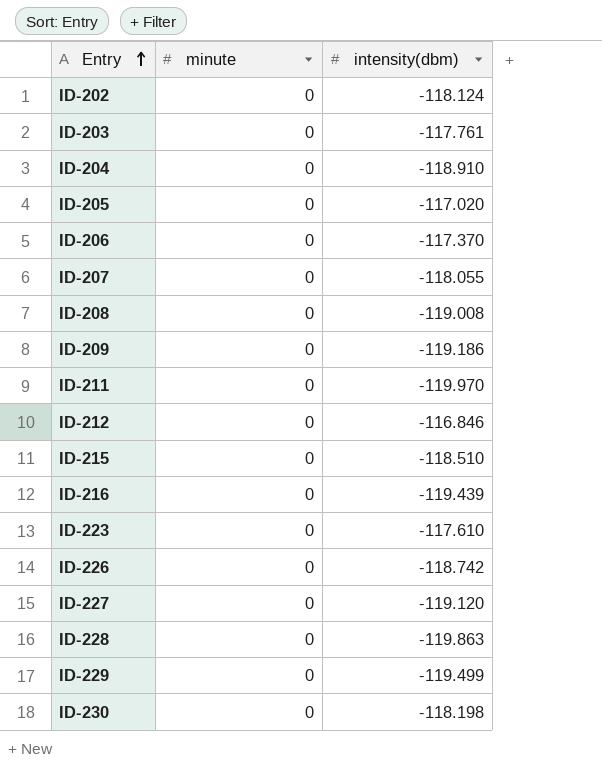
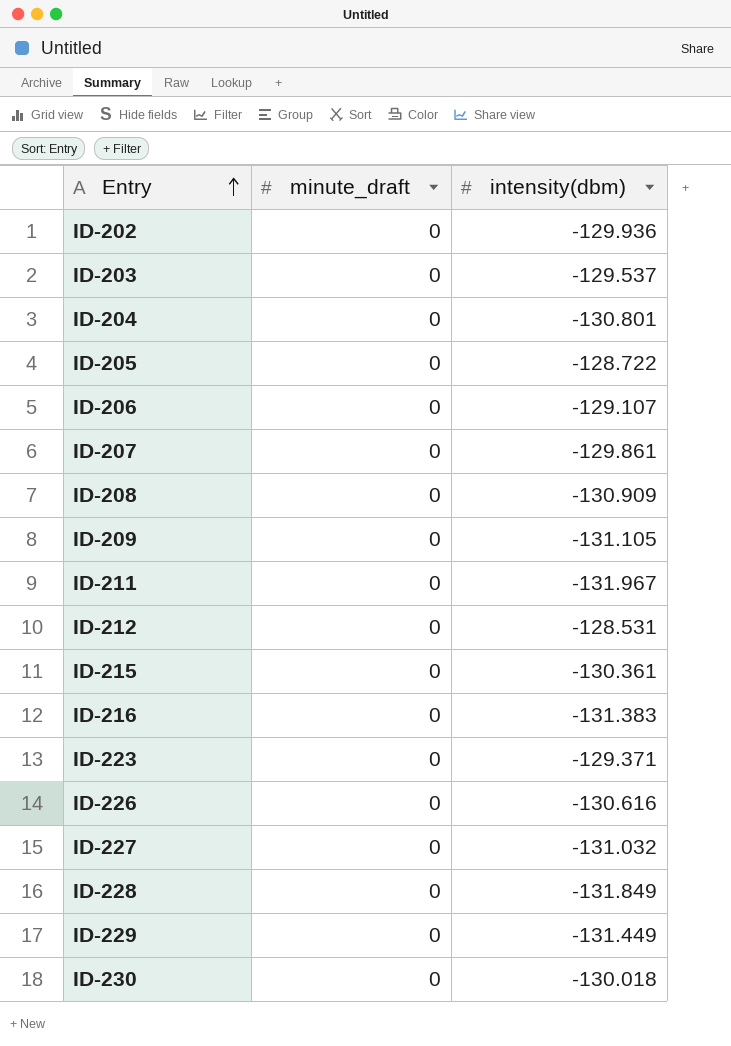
column name: minute -> minute_draft
ID-202 | intensity(dbm): -118.124 -> -129.936
ID-203 | intensity(dbm): -117.761 -> -129.537
ID-204 | intensity(dbm): -118.910 -> -130.801
ID-205 | intensity(dbm): -117.020 -> -128.722
ID-206 | intensity(dbm): -117.370 -> -129.107
ID-207 | intensity(dbm): -118.055 -> -129.861
ID-208 | intensity(dbm): -119.008 -> -130.909
ID-209 | intensity(dbm): -119.186 -> -131.105
ID-211 | intensity(dbm): -119.970 -> -131.967
ID-212 | intensity(dbm): -116.846 -> -128.531
ID-215 | intensity(dbm): -118.510 -> -130.361
ID-216 | intensity(dbm): -119.439 -> -131.383
ID-223 | intensity(dbm): -117.610 -> -129.371
ID-226 | intensity(dbm): -118.742 -> -130.616
ID-227 | intensity(dbm): -119.120 -> -131.032
ID-228 | intensity(dbm): -119.863 -> -131.849
ID-229 | intensity(dbm): -119.499 -> -131.449
ID-230 | intensity(dbm): -118.198 -> -130.018

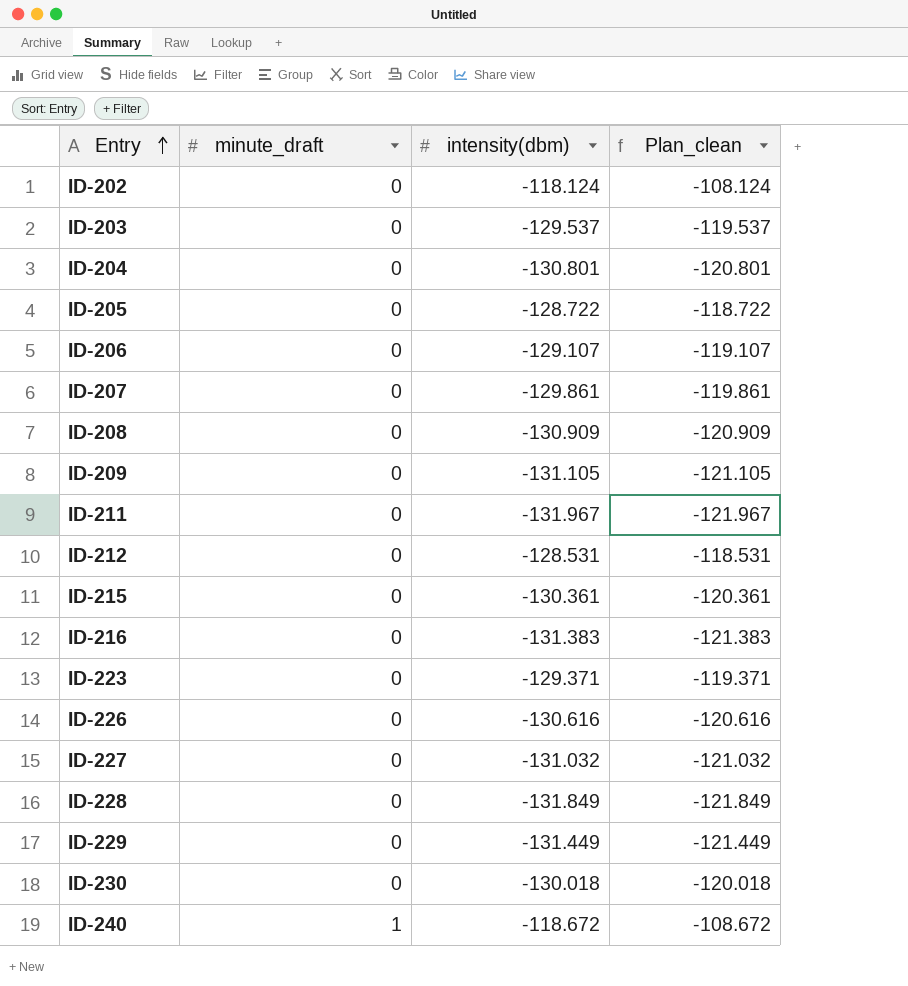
column Plan_clean | formula: none -> [intensity(dbm)] + 10
ID-202 | intensity(dbm): -129.936 -> -118.124
row ID-240: none -> 1 | -118.672 | -108.672

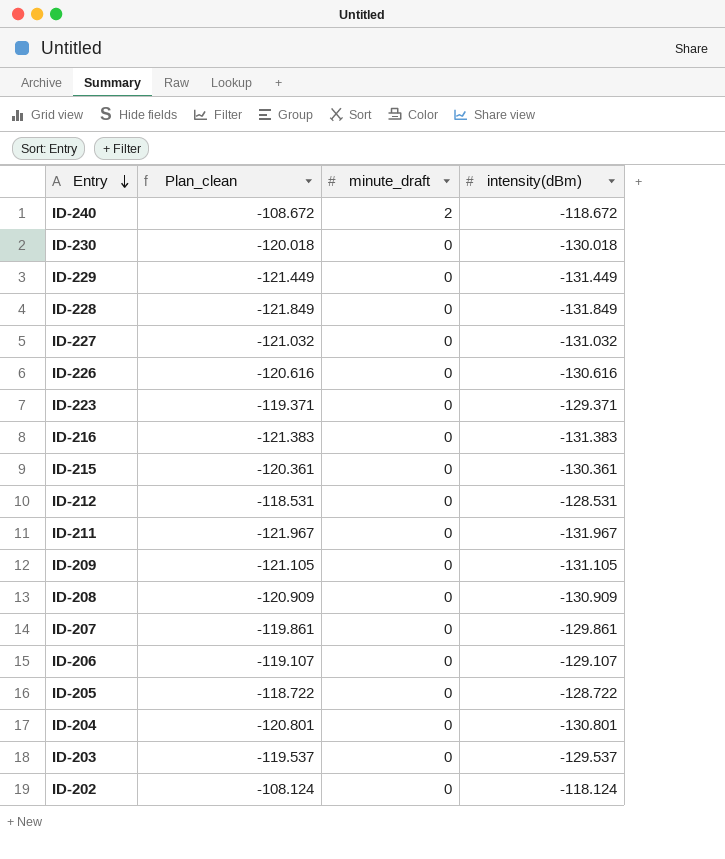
row order: Entry ascending -> Entry descending
column Plan_clean | position: 4 -> 2
column name: intensity(dbm) -> intensity(dBm)
ID-240 | minute_draft: 1 -> 2

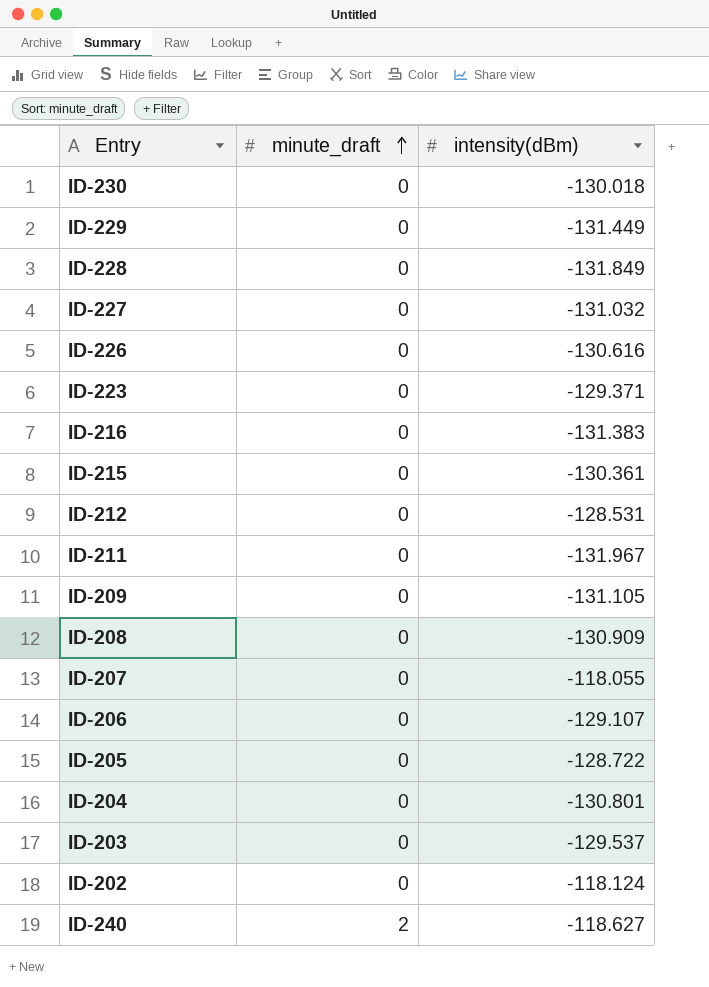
row order: Entry descending -> minute_draft ascending
column Plan_clean | formula: [intensity(dBm)] + 10 -> none
ID-207 | intensity(dBm): -129.861 -> -118.055
ID-240 | intensity(dBm): -118.672 -> -118.627

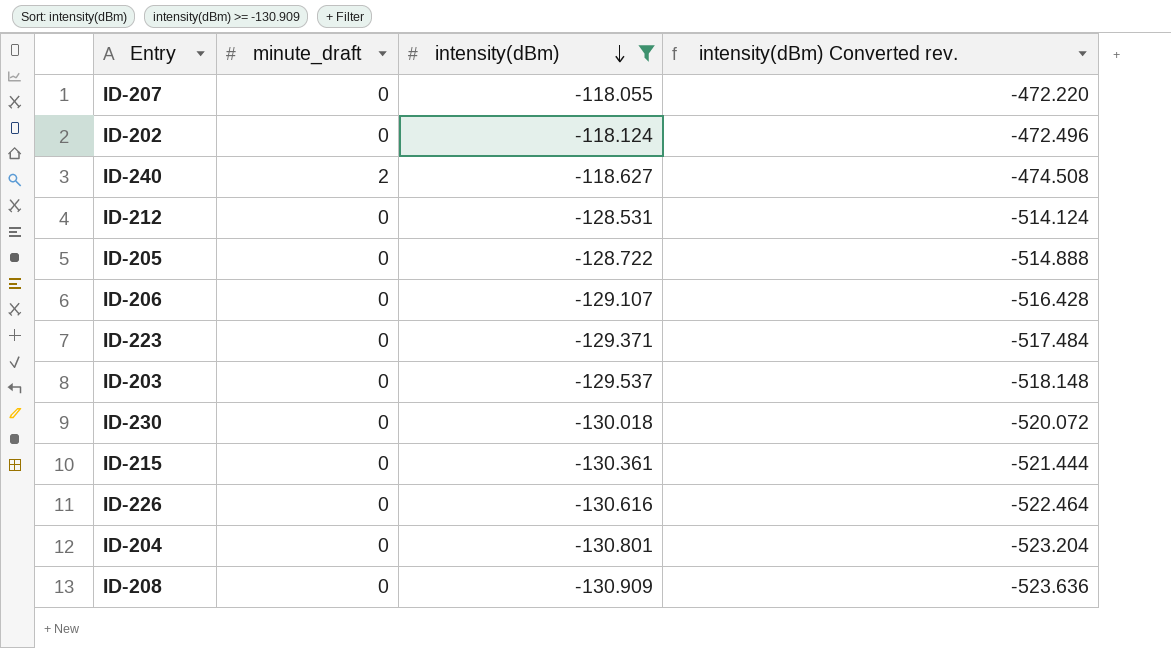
filter: none -> intensity(dBm) >= -130.909
row order: minute_draft ascending -> intensity(dBm) descending
column intensity(dBm) Converted rev. | formula: none -> [intensity(dBm)] * 4

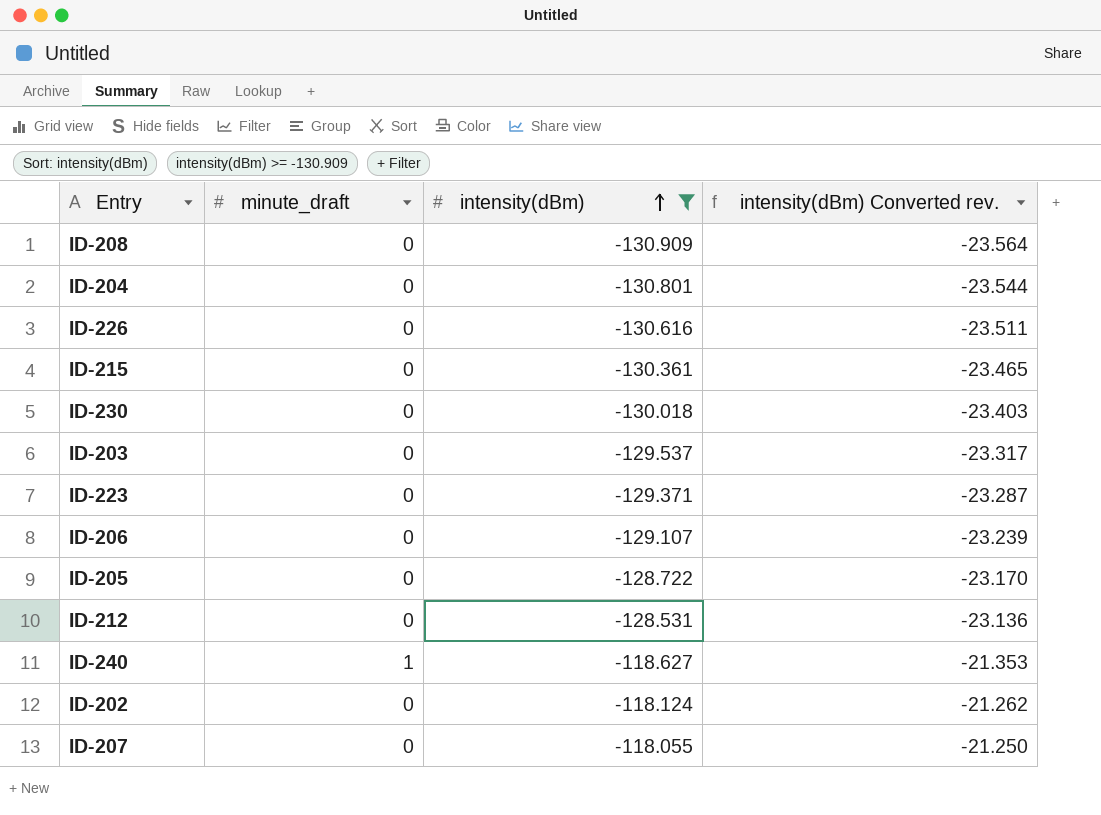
row order: intensity(dBm) descending -> intensity(dBm) ascending
column intensity(dBm) Converted rev. | formula: [intensity(dBm)] * 4 -> [intensity(dBm)] * 0.18
ID-240 | minute_draft: 2 -> 1

